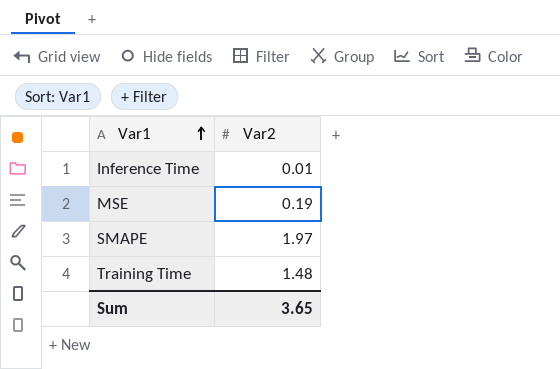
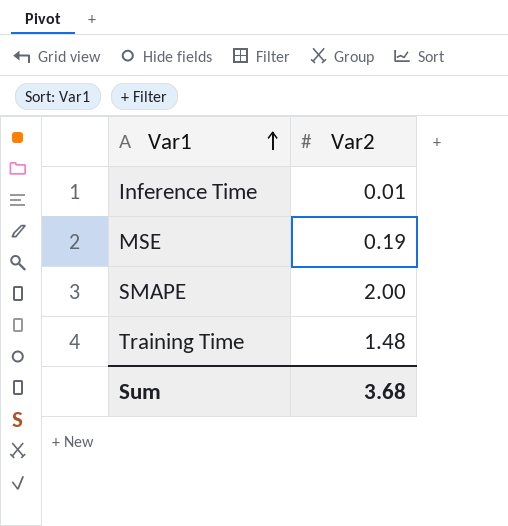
SMAPE | Var2: 1.97 -> 2.00
Sum | Var2: 3.65 -> 3.68

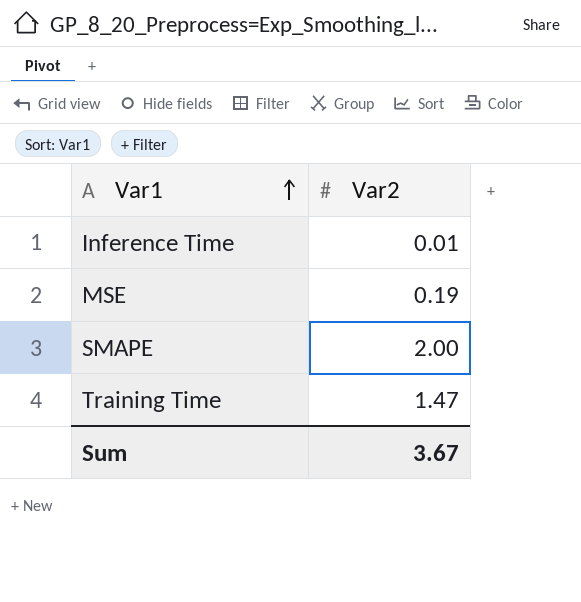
Training Time | Var2: 1.48 -> 1.47
Sum | Var2: 3.68 -> 3.67

